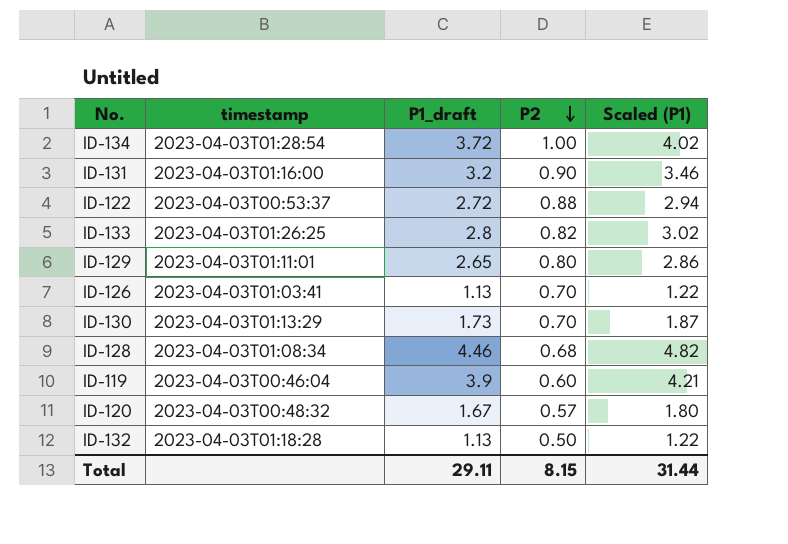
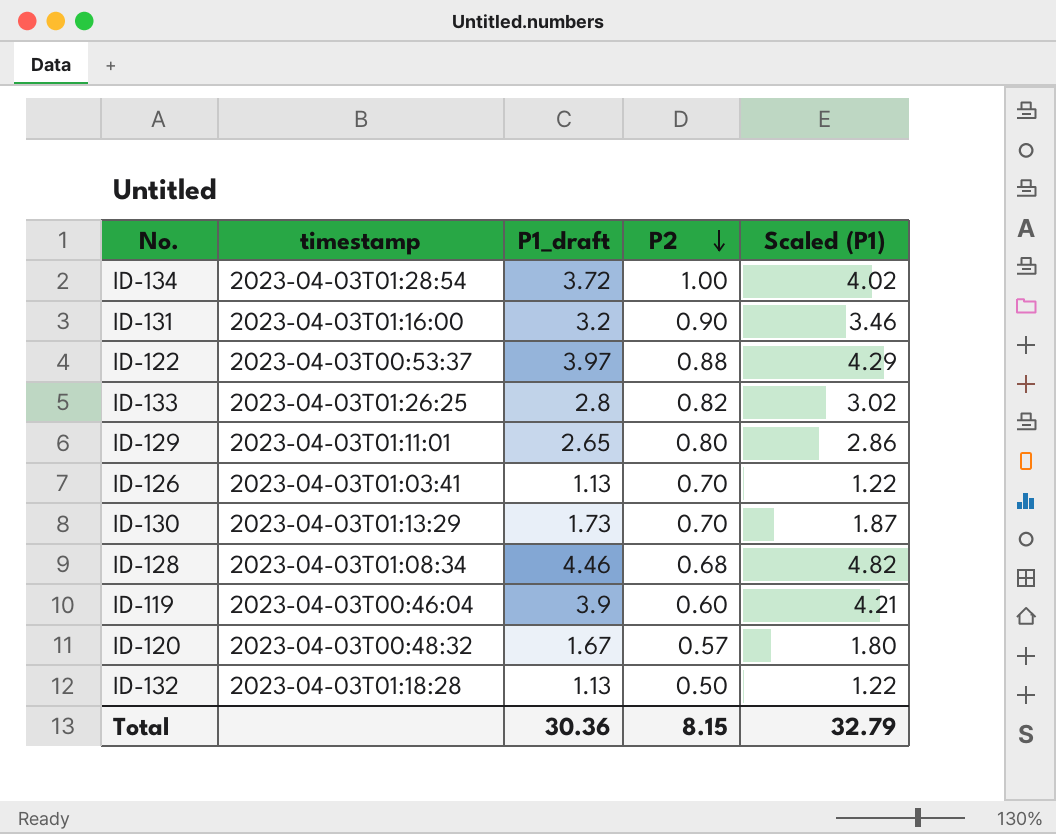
ID-122 | P1_draft: 2.72 -> 3.97
ID-122 | Scaled (P1): 2.94 -> 4.29
Total | P1_draft: 29.11 -> 30.36
Total | Scaled (P1): 31.44 -> 32.79

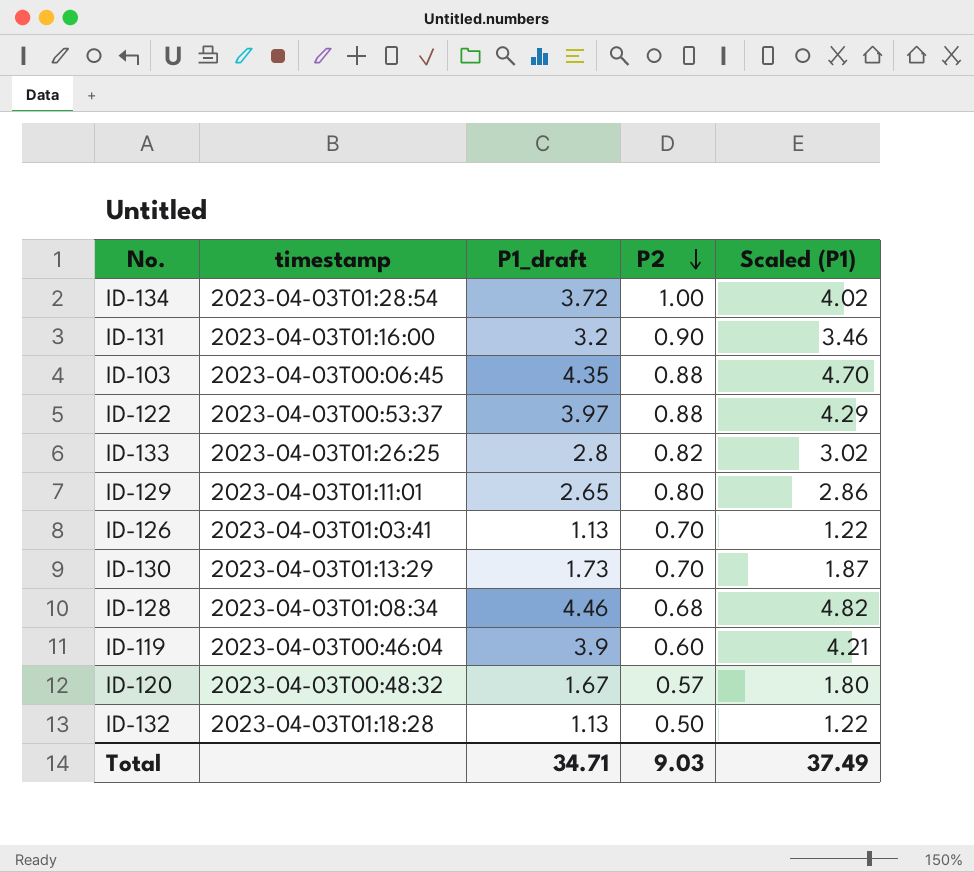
row ID-103: none -> 2023-04-03T00:06:45 | 4.35 | 0.88 | 4.70
Total | P1_draft: 30.36 -> 34.71
Total | P2: 8.15 -> 9.03
Total | Scaled (P1): 32.79 -> 37.49

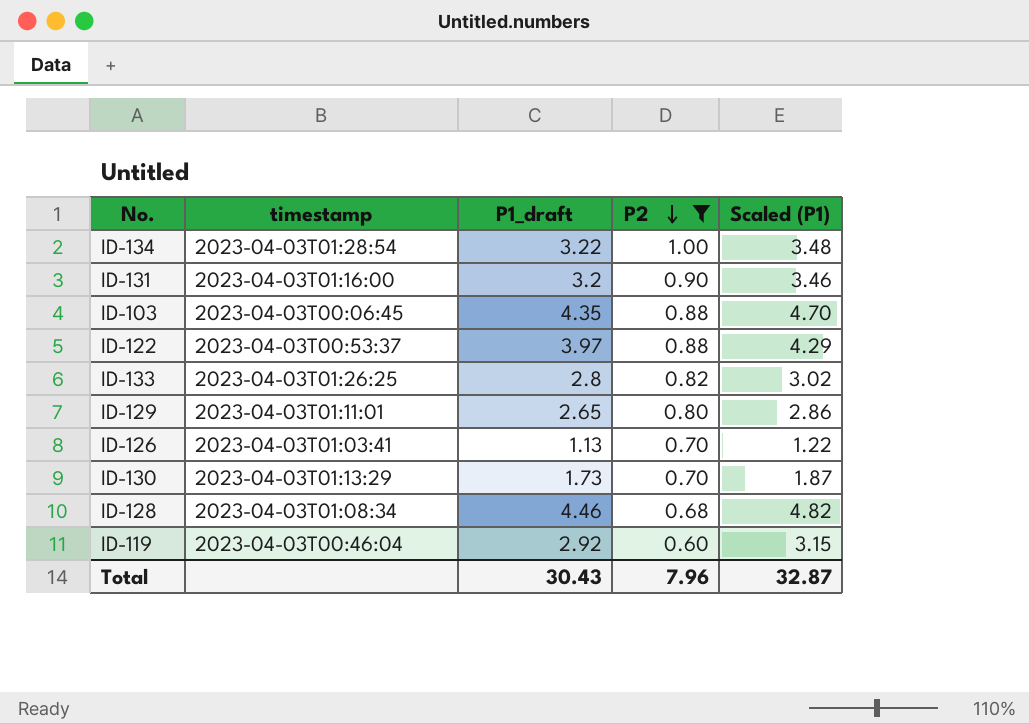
filter: none -> P2 >= 0.60
ID-134 | P1_draft: 3.72 -> 3.22
ID-134 | Scaled (P1): 4.02 -> 3.48
ID-119 | P1_draft: 3.9 -> 2.92
ID-119 | Scaled (P1): 4.21 -> 3.15
Total | P1_draft: 34.71 -> 30.43
Total | P2: 9.03 -> 7.96
Total | Scaled (P1): 37.49 -> 32.87

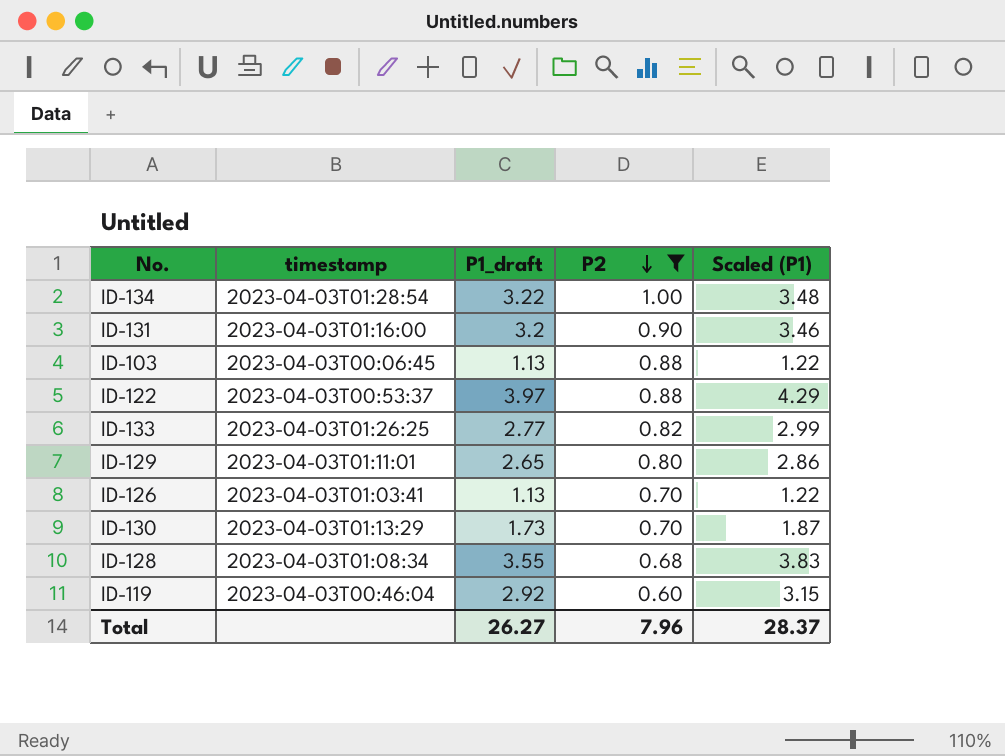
ID-103 | P1_draft: 4.35 -> 1.13
ID-103 | Scaled (P1): 4.70 -> 1.22
ID-133 | P1_draft: 2.8 -> 2.77
ID-133 | Scaled (P1): 3.02 -> 2.99
ID-128 | P1_draft: 4.46 -> 3.55
ID-128 | Scaled (P1): 4.82 -> 3.83
Total | P1_draft: 30.43 -> 26.27
Total | Scaled (P1): 32.87 -> 28.37

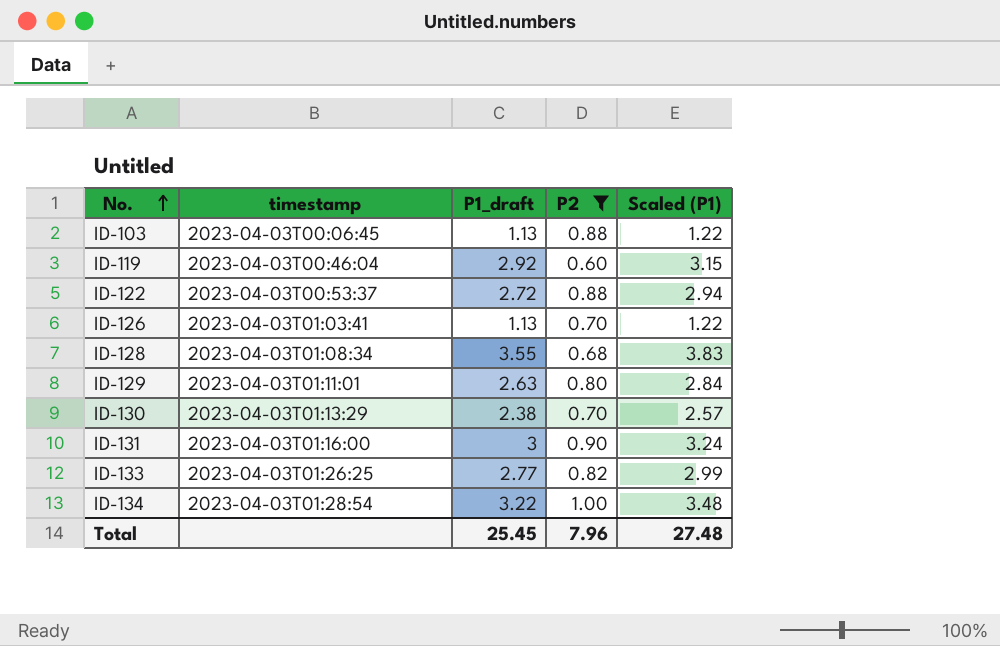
row order: P2 descending -> No. ascending
ID-122 | P1_draft: 3.97 -> 2.72
ID-122 | Scaled (P1): 4.29 -> 2.94
ID-129 | P1_draft: 2.65 -> 2.63
ID-129 | Scaled (P1): 2.86 -> 2.84
ID-130 | P1_draft: 1.73 -> 2.38
ID-130 | Scaled (P1): 1.87 -> 2.57
ID-131 | P1_draft: 3.2 -> 3
ID-131 | Scaled (P1): 3.46 -> 3.24
Total | P1_draft: 26.27 -> 25.45
Total | Scaled (P1): 28.37 -> 27.48

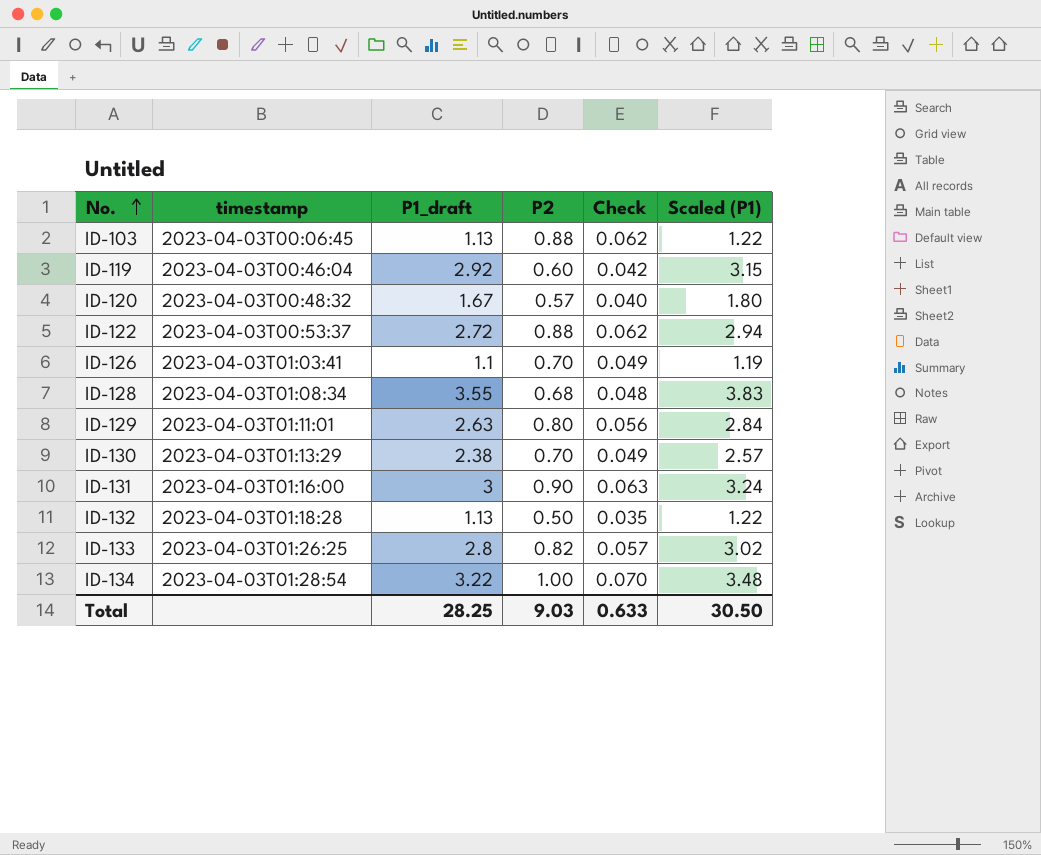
filter: P2 >= 0.60 -> none
column Check | formula: none -> [P2] * 0.07
ID-126 | P1_draft: 1.13 -> 1.1
ID-126 | Scaled (P1): 1.22 -> 1.19
ID-133 | P1_draft: 2.77 -> 2.8
ID-133 | Scaled (P1): 2.99 -> 3.02
Total | P1_draft: 25.45 -> 28.25
Total | P2: 7.96 -> 9.03
Total | Scaled (P1): 27.48 -> 30.50

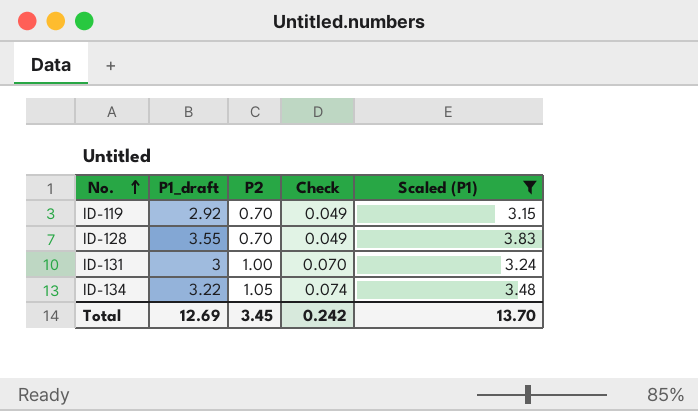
filter: none -> Scaled (P1) >= 3.15
column timestamp | position: 2 -> none
ID-119 | P2: 0.60 -> 0.70
ID-119 | Check: 0.042 -> 0.049
ID-128 | P2: 0.68 -> 0.70
ID-128 | Check: 0.048 -> 0.049
ID-131 | P2: 0.90 -> 1.00
ID-131 | Check: 0.063 -> 0.070
ID-134 | P2: 1.00 -> 1.05
ID-134 | Check: 0.070 -> 0.074
Total | P1_draft: 28.25 -> 12.69
Total | P2: 9.03 -> 3.45
Total | Check: 0.633 -> 0.242
Total | Scaled (P1): 30.50 -> 13.70

